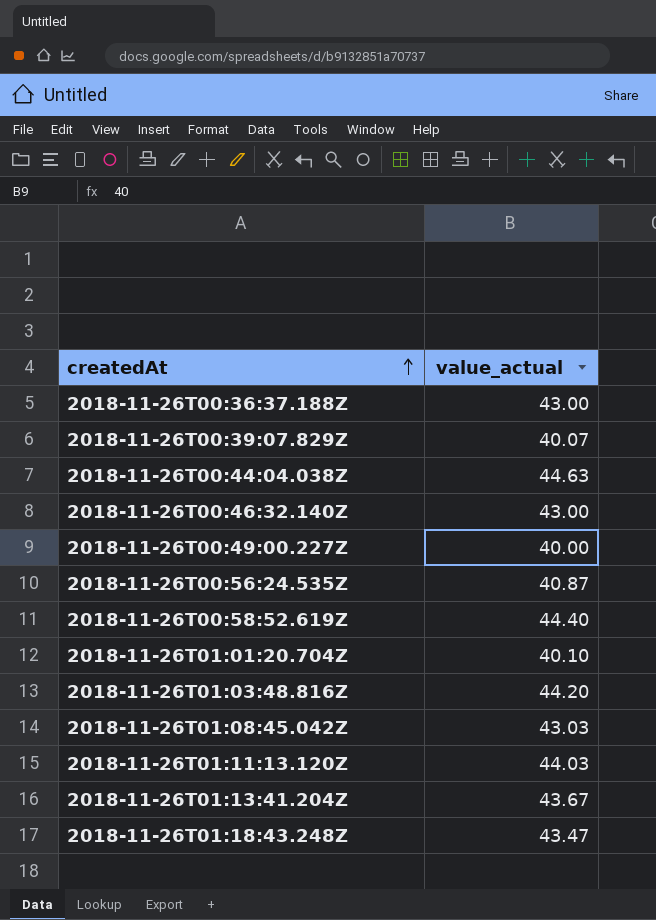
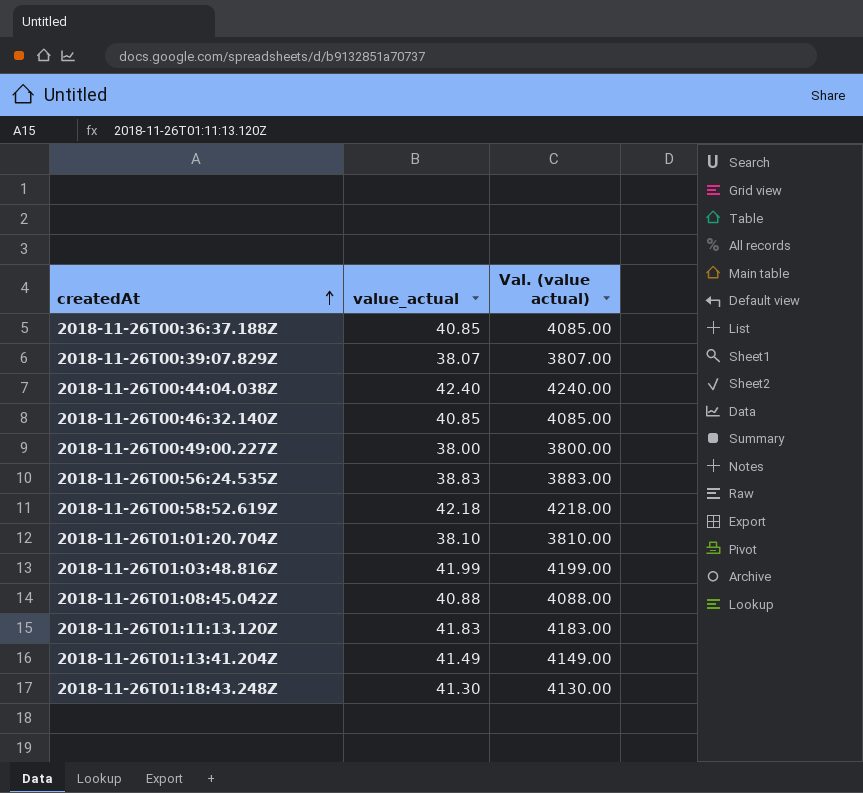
column Val. (value actual) | formula: none -> [value_actual] * 100
2018-11-26T00:36:37.188Z | value_actual: 43.00 -> 40.85
2018-11-26T00:39:07.829Z | value_actual: 40.07 -> 38.07
2018-11-26T00:44:04.038Z | value_actual: 44.63 -> 42.40
2018-11-26T00:46:32.140Z | value_actual: 43.00 -> 40.85
2018-11-26T00:49:00.227Z | value_actual: 40.00 -> 38.00
2018-11-26T00:56:24.535Z | value_actual: 40.87 -> 38.83
2018-11-26T00:58:52.619Z | value_actual: 44.40 -> 42.18
2018-11-26T01:01:20.704Z | value_actual: 40.10 -> 38.10
2018-11-26T01:03:48.816Z | value_actual: 44.20 -> 41.99
2018-11-26T01:08:45.042Z | value_actual: 43.03 -> 40.88
2018-11-26T01:11:13.120Z | value_actual: 44.03 -> 41.83
2018-11-26T01:13:41.204Z | value_actual: 43.67 -> 41.49
2018-11-26T01:18:43.248Z | value_actual: 43.47 -> 41.30

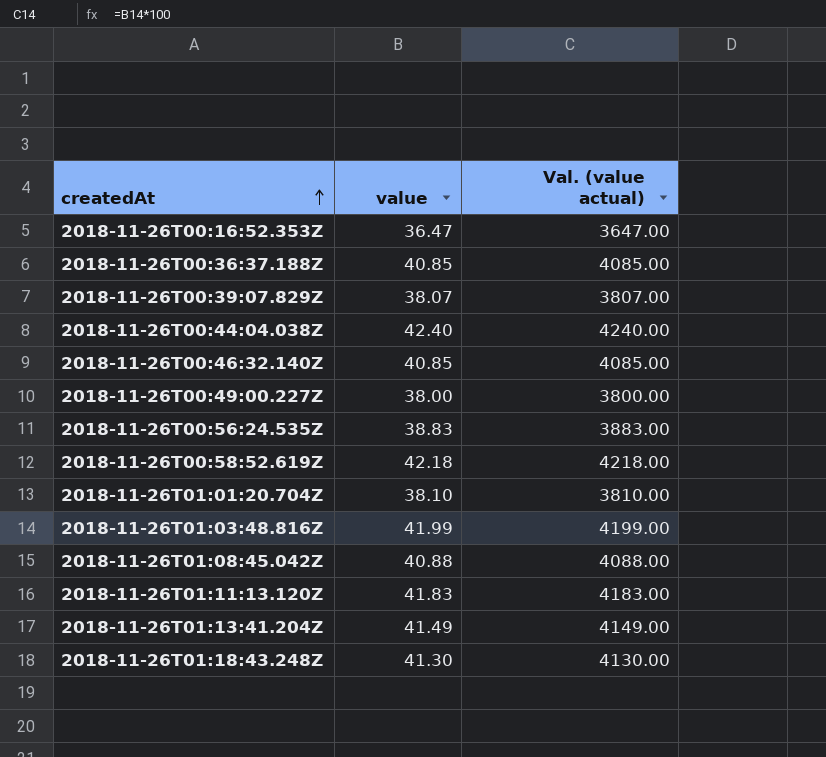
column name: value_actual -> value
row 2018-11-26T00:16:52.353Z: none -> 36.47 | 3647.00

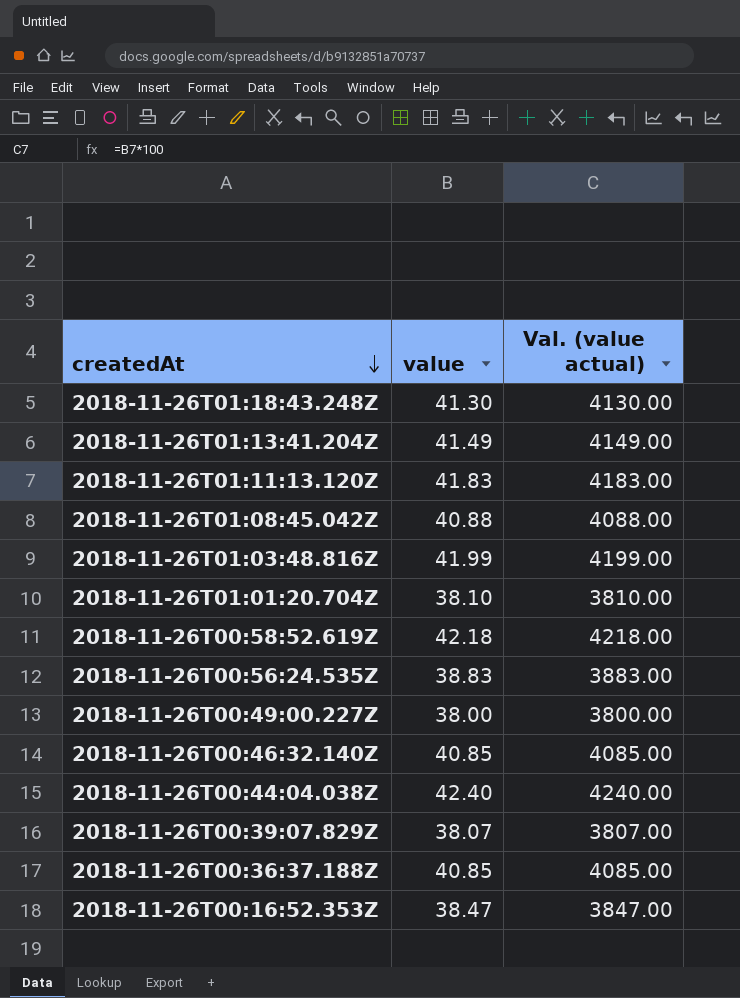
row order: createdAt ascending -> createdAt descending
2018-11-26T00:16:52.353Z | value: 36.47 -> 38.47
2018-11-26T00:16:52.353Z | Val. (value actual): 3647.00 -> 3847.00

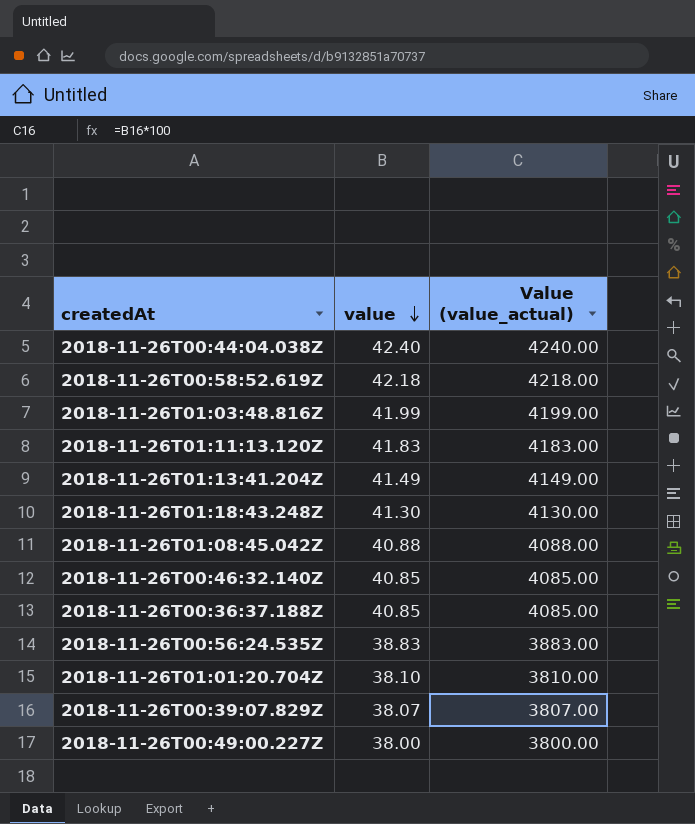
row order: createdAt descending -> value descending
column name: Val. (value actual) -> Value (value_actual)
row 2018-11-26T00:16:52.353Z: 38.47 | 3847.00 -> none

